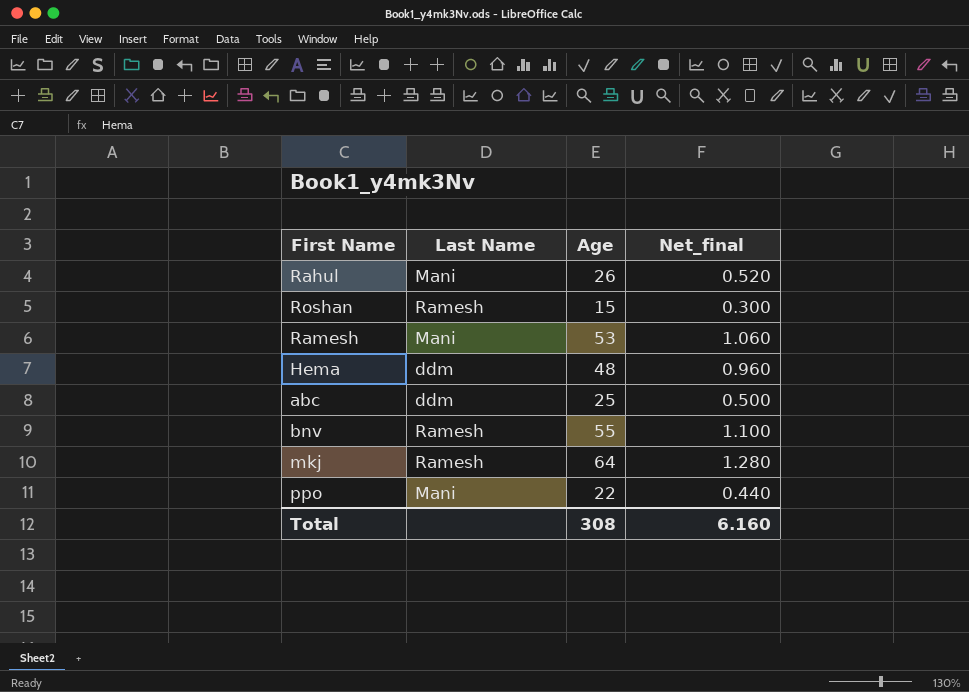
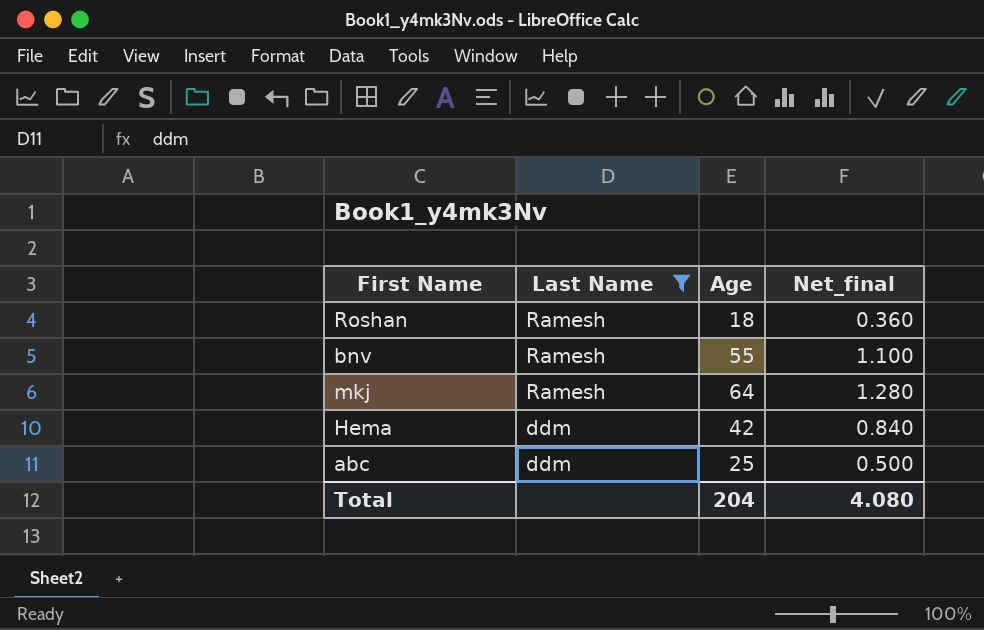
filter: none -> Last Name != Mani
row order: none -> Last Name descending
Roshan | Age: 15 -> 18
Roshan | Net_final: 0.300 -> 0.360
Hema | Age: 48 -> 42
Hema | Net_final: 0.960 -> 0.840
Total | Age: 308 -> 204
Total | Net_final: 6.160 -> 4.080

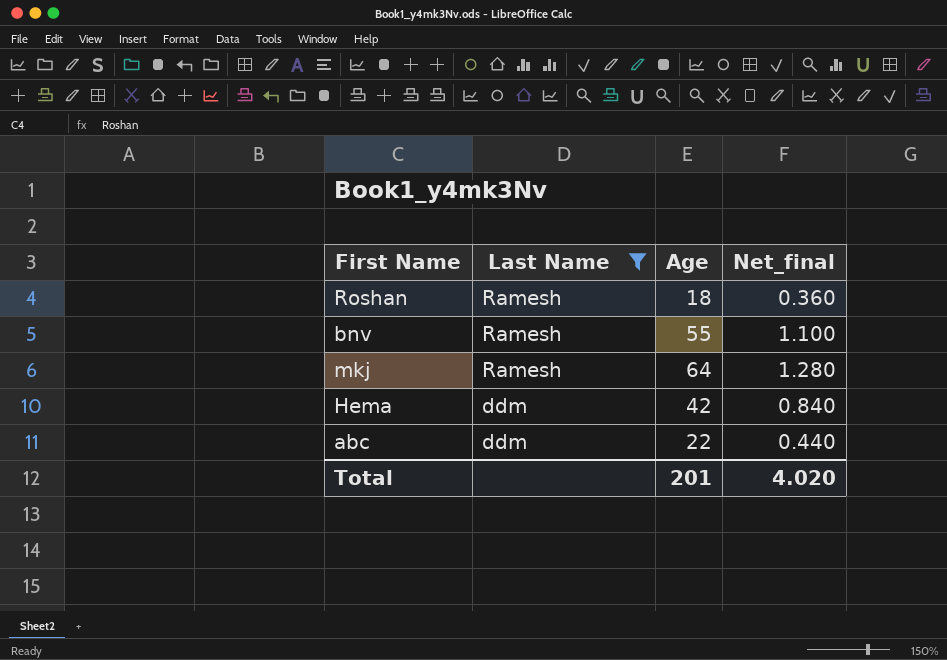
abc | Age: 25 -> 22
abc | Net_final: 0.500 -> 0.440
Total | Age: 204 -> 201
Total | Net_final: 4.080 -> 4.020

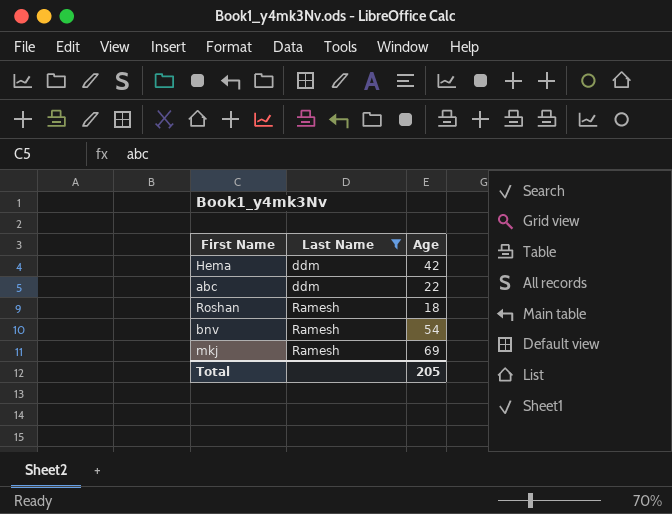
row order: Last Name descending -> Last Name ascending
column Net_final | formula: [Age] * 0.02 -> none
bnv | Age: 55 -> 54
mkj | Age: 64 -> 69
Total | Age: 201 -> 205

